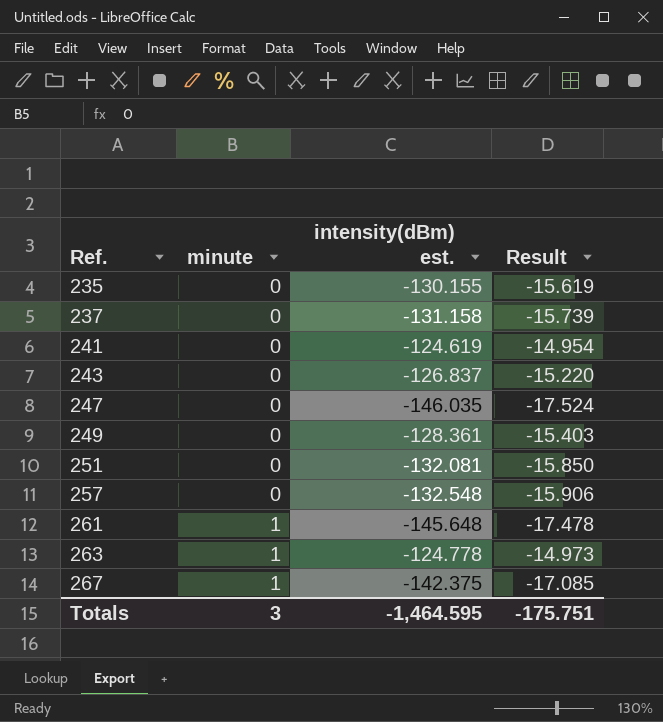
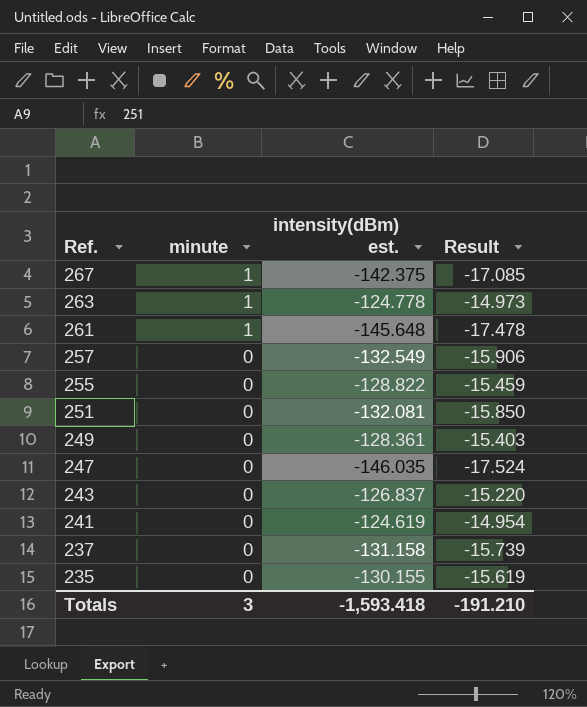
row order: Ref. ascending -> Ref. descending
257 | intensity(dBm) est.: -132.548 -> -132.549
row 255: none -> 0 | -128.822 | -15.459
Totals | intensity(dBm) est.: -1,464.595 -> -1,593.418
Totals | Result: -175.751 -> -191.210

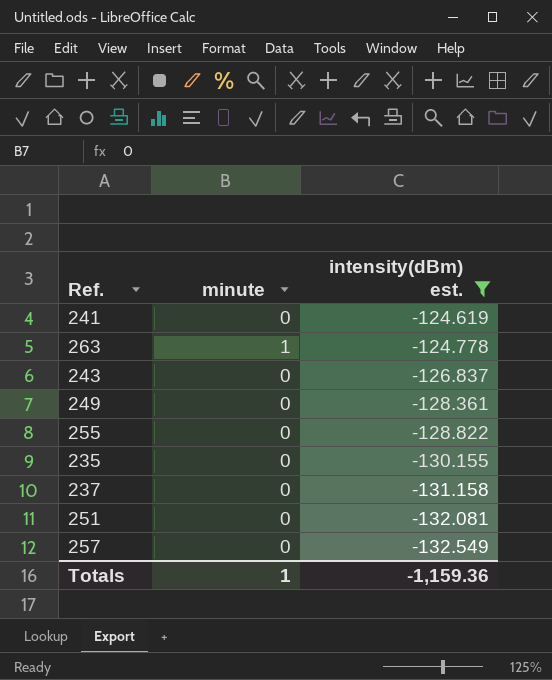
filter: none -> intensity(dBm) est. >= -132.549
row order: Ref. descending -> intensity(dBm) est. descending
column Result | formula: [intensity(dBm) est.] * 0.12 -> none
Totals | minute: 3 -> 1
Totals | intensity(dBm) est.: -1,593.418 -> -1,159.36

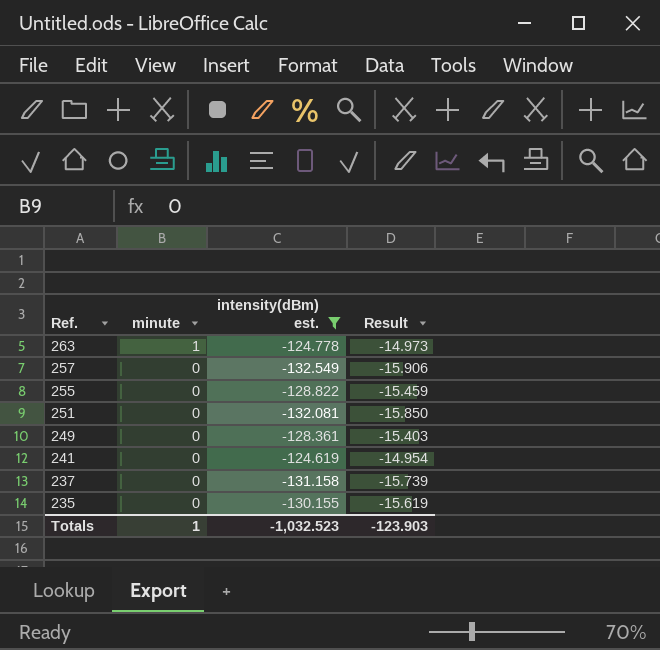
row order: intensity(dBm) est. descending -> Ref. descending
column Result | formula: none -> [intensity(dBm) est.] * 0.12
row 243: 0 | -126.837 -> none
Totals | intensity(dBm) est.: -1,159.36 -> -1,032.523

